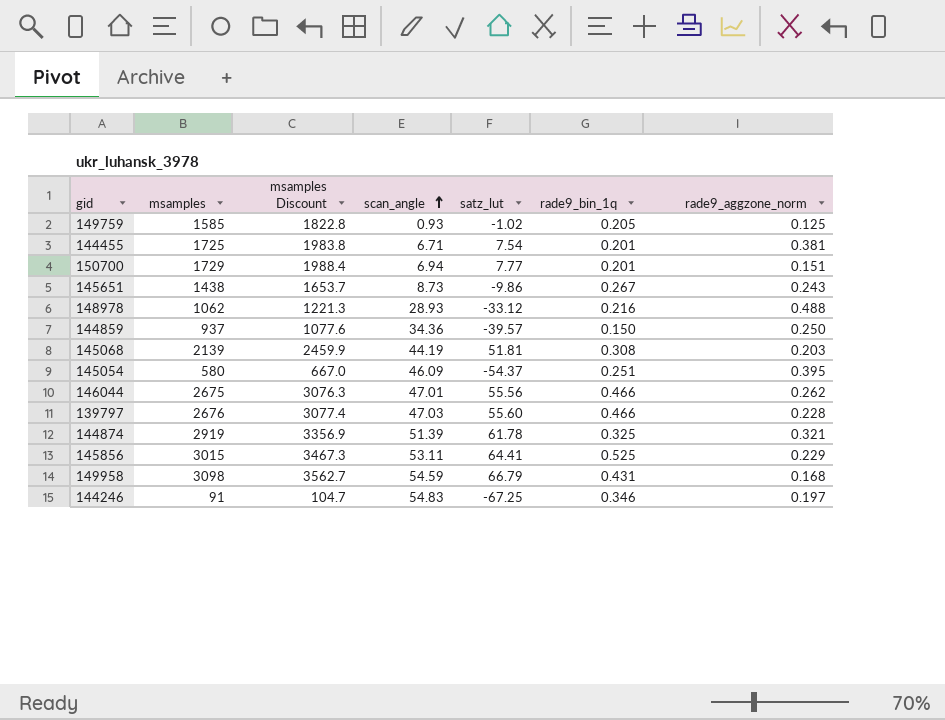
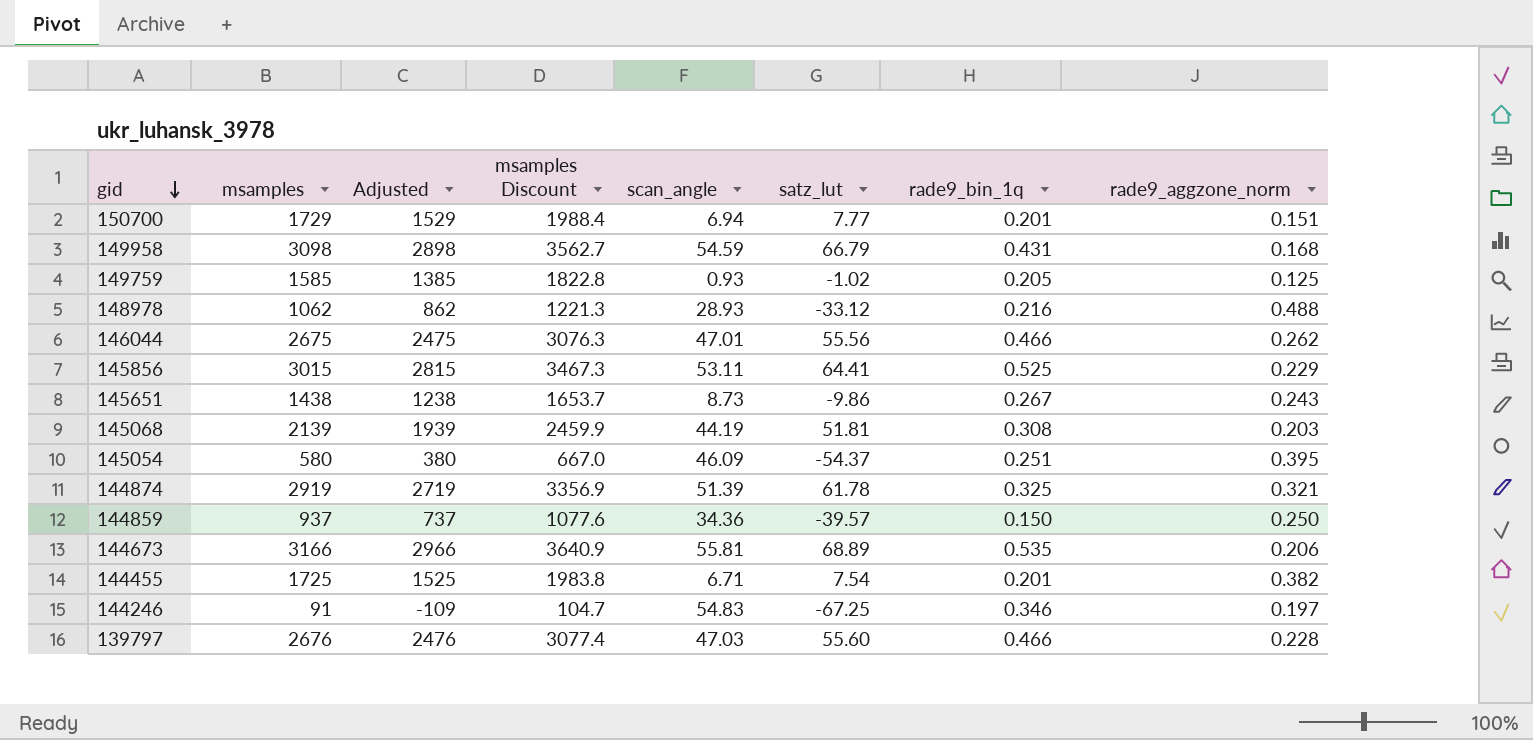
row order: scan_angle ascending -> gid descending
column Adjusted | formula: none -> [msamples] - 200
row 144673: none -> 3166 | 2966 | 3640.9 | 55.81 | 68.89 | 0.535 | 0.206
144455 | rade9_aggzone_norm: 0.381 -> 0.382

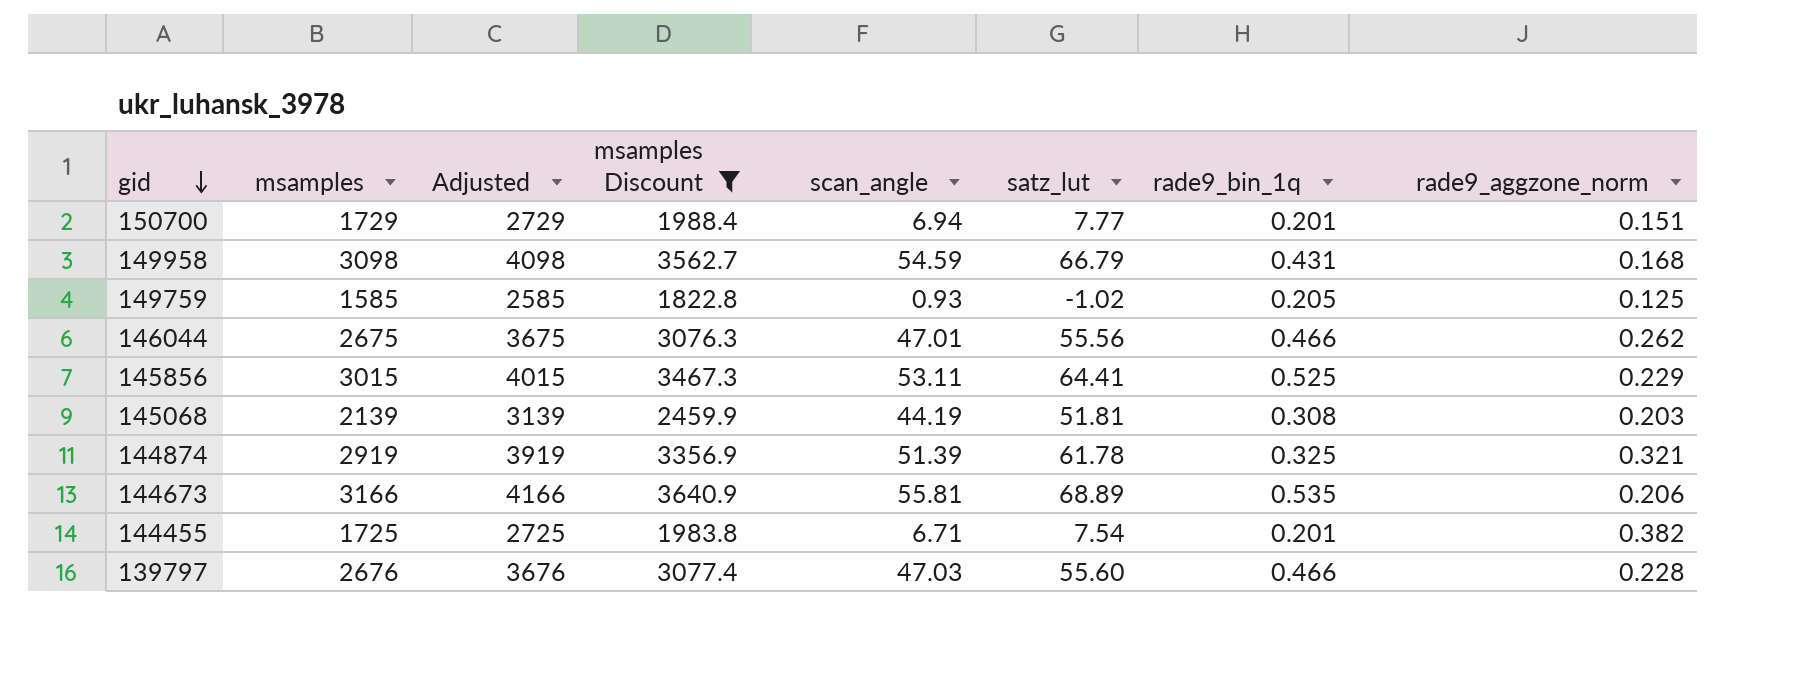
filter: none -> msamples Discount >= 1822.8
column Adjusted | formula: [msamples] - 200 -> [msamples] + 1000

